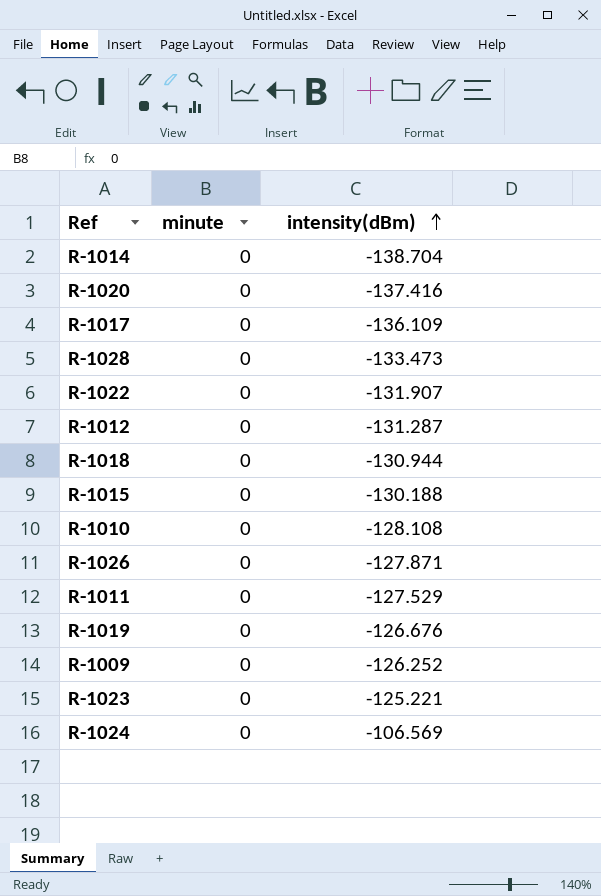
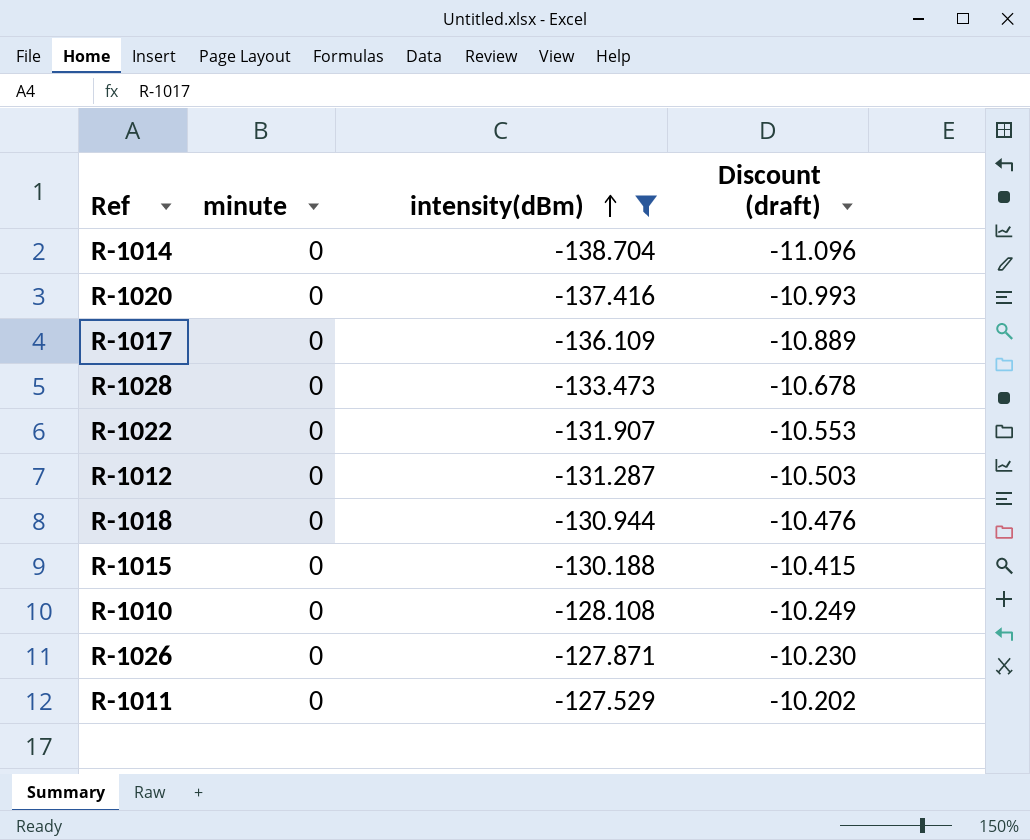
filter: none -> intensity(dBm) <= -127.529
column Discount (draft) | formula: none -> [intensity(dBm)] * 0.08

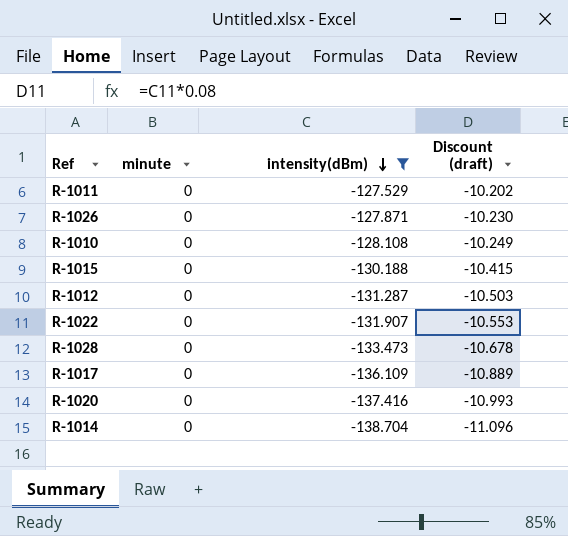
row order: intensity(dBm) ascending -> intensity(dBm) descending
row R-1018: 0 | -130.944 | -10.476 -> none

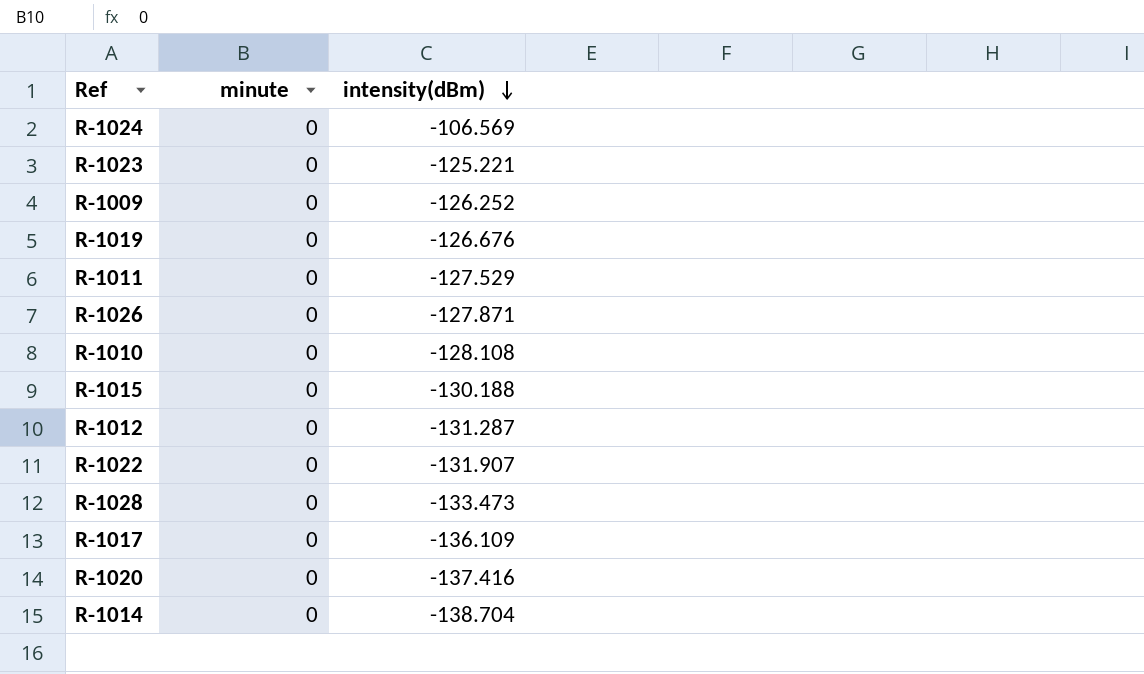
filter: intensity(dBm) <= -127.529 -> none
column Discount (draft) | formula: [intensity(dBm)] * 0.08 -> none

